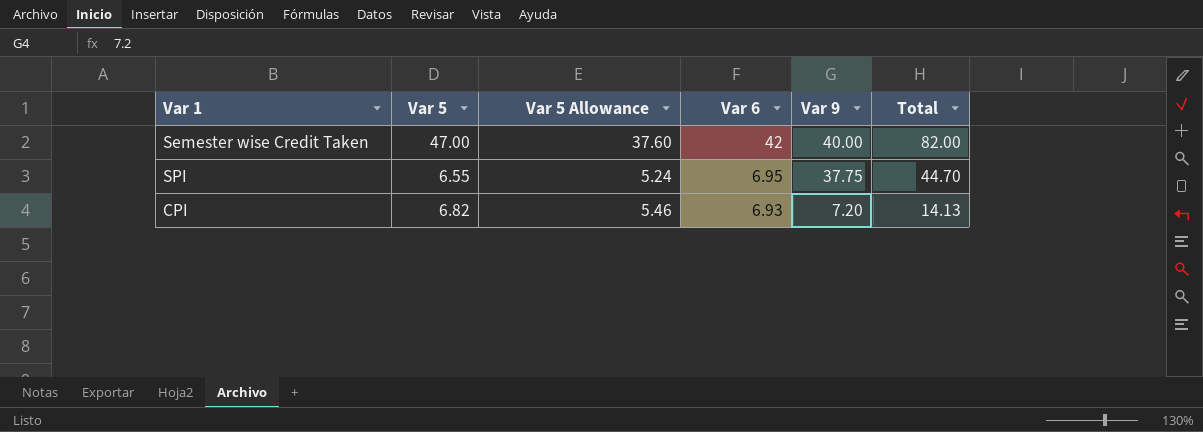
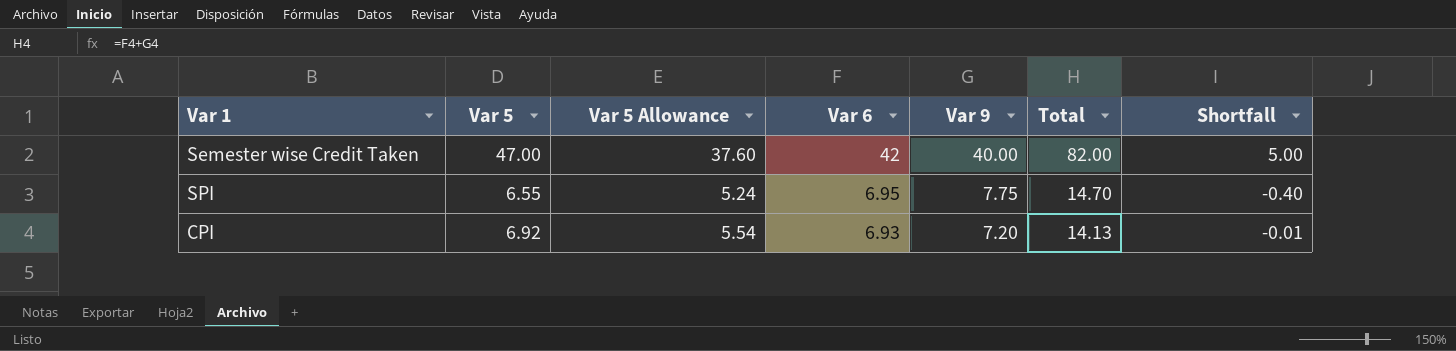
column Shortfall | formula: none -> [Var 5] - [Var 6]
SPI | Var 9: 37.75 -> 7.75
SPI | Total: 44.70 -> 14.70
CPI | Var 5: 6.82 -> 6.92
CPI | Var 5 Allowance: 5.46 -> 5.54

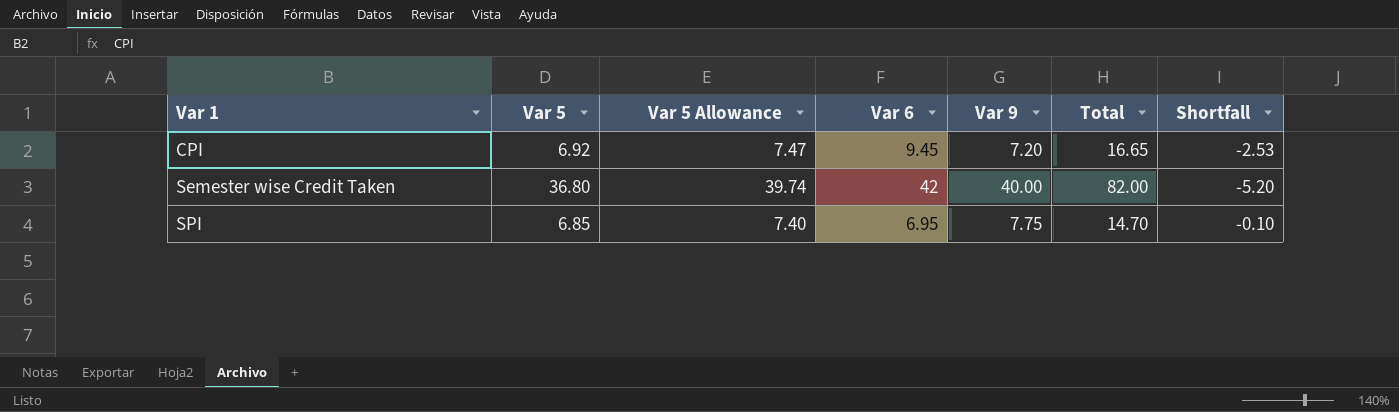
row order: Var 6 descending -> Var 1 ascending
column Var 5 Allowance | formula: [Var 5] * 0.8 -> [Var 5] * 1.08
CPI | Var 6: 6.93 -> 9.45
CPI | Total: 14.13 -> 16.65
CPI | Shortfall: -0.01 -> -2.53
Semester wise Credit Taken | Var 5: 47.00 -> 36.80
Semester wise Credit Taken | Shortfall: 5.00 -> -5.20
SPI | Var 5: 6.55 -> 6.85
SPI | Shortfall: -0.40 -> -0.10

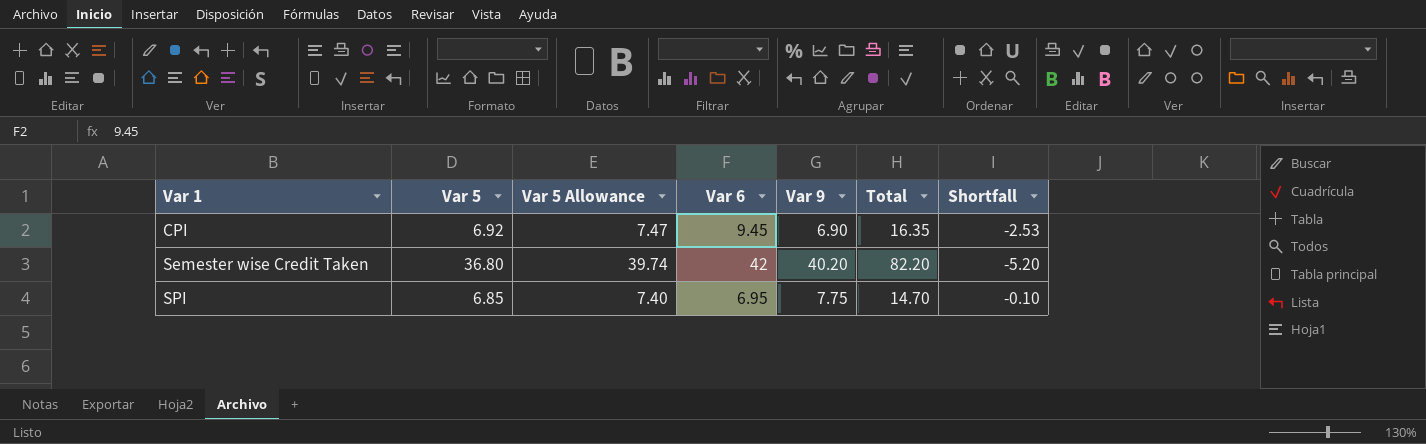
CPI | Var 9: 7.20 -> 6.90
CPI | Total: 16.65 -> 16.35
Semester wise Credit Taken | Var 9: 40.00 -> 40.20
Semester wise Credit Taken | Total: 82.00 -> 82.20

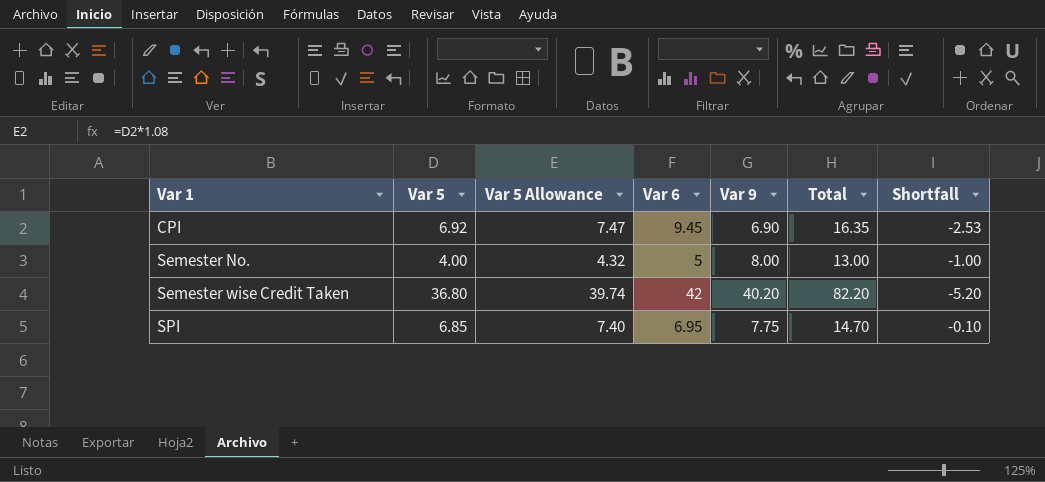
row Semester No.: none -> 4.00 | 4.32 | 5 | 8.00 | 13.00 | -1.00

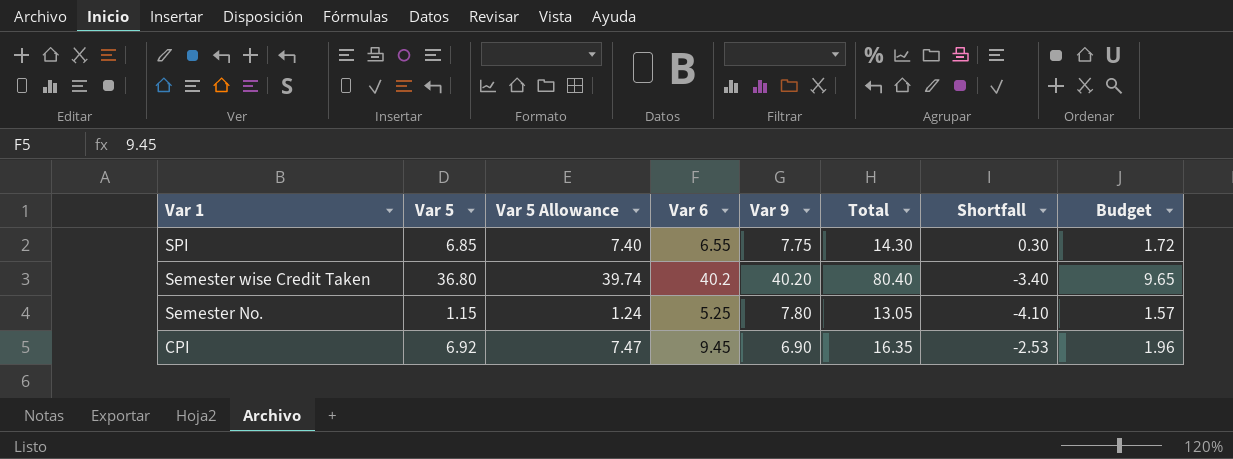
row order: Var 1 ascending -> Var 1 descending
column Budget | formula: none -> [Total] * 0.12
SPI | Var 6: 6.95 -> 6.55
SPI | Total: 14.70 -> 14.30
SPI | Shortfall: -0.10 -> 0.30
Semester wise Credit Taken | Var 6: 42 -> 40.2
Semester wise Credit Taken | Total: 82.20 -> 80.40
Semester wise Credit Taken | Shortfall: -5.20 -> -3.40
Semester No. | Var 5: 4.00 -> 1.15
Semester No. | Var 5 Allowance: 4.32 -> 1.24
Semester No. | Var 6: 5 -> 5.25
Semester No. | Var 9: 8.00 -> 7.80
Semester No. | Total: 13.00 -> 13.05
Semester No. | Shortfall: -1.00 -> -4.10

